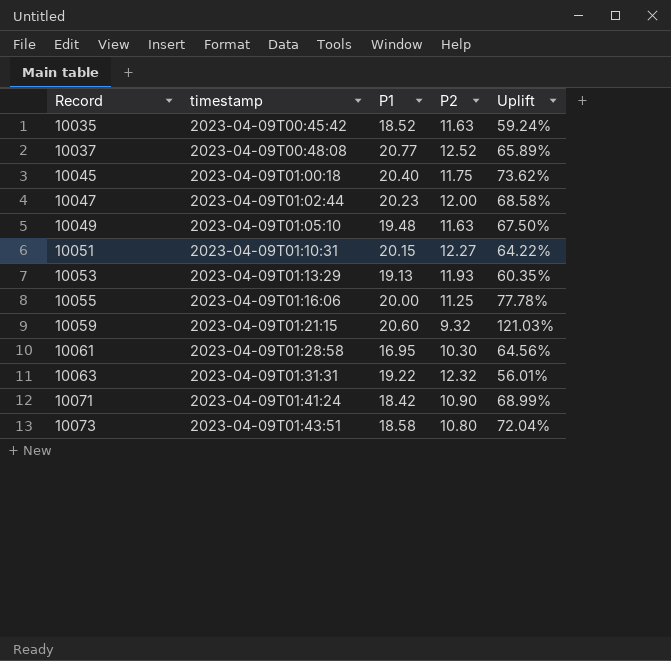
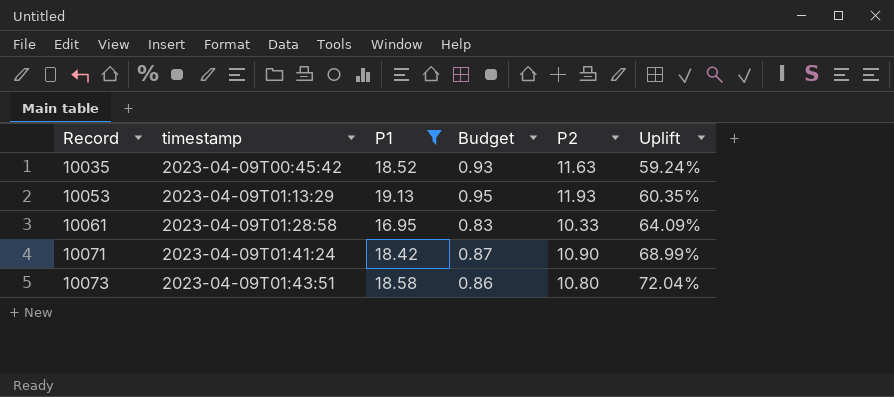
filter: none -> P1 <= 19.13
column Budget | formula: none -> [P2] * 0.08
10061 | P2: 10.30 -> 10.33
10061 | Uplift: 64.56% -> 64.09%

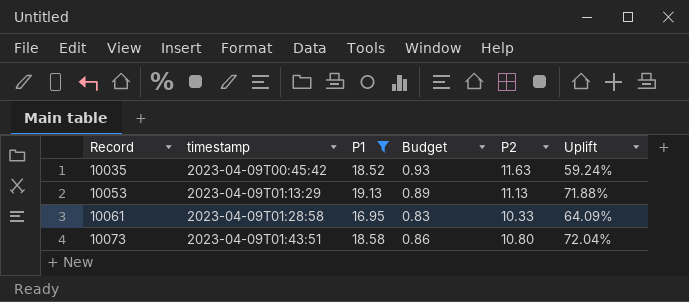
row 10071: 2023-04-09T01:41:24 | 18.42 | 0.87 | 10.90 | 68.99% -> none
10053 | Budget: 0.95 -> 0.89
10053 | P2: 11.93 -> 11.13
10053 | Uplift: 60.35% -> 71.88%

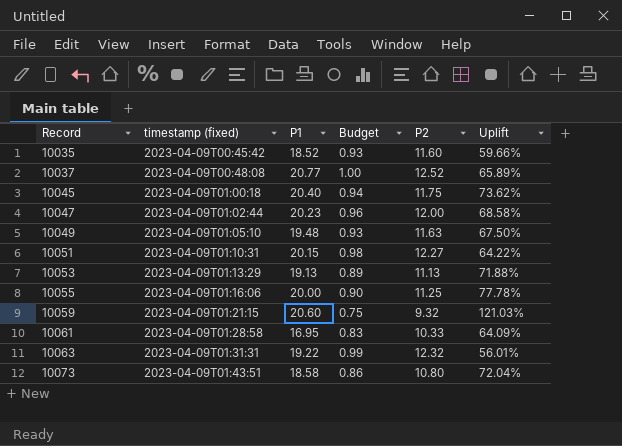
filter: P1 <= 19.13 -> none
column name: timestamp -> timestamp (fixed)
10035 | P2: 11.63 -> 11.60
10035 | Uplift: 59.24% -> 59.66%

